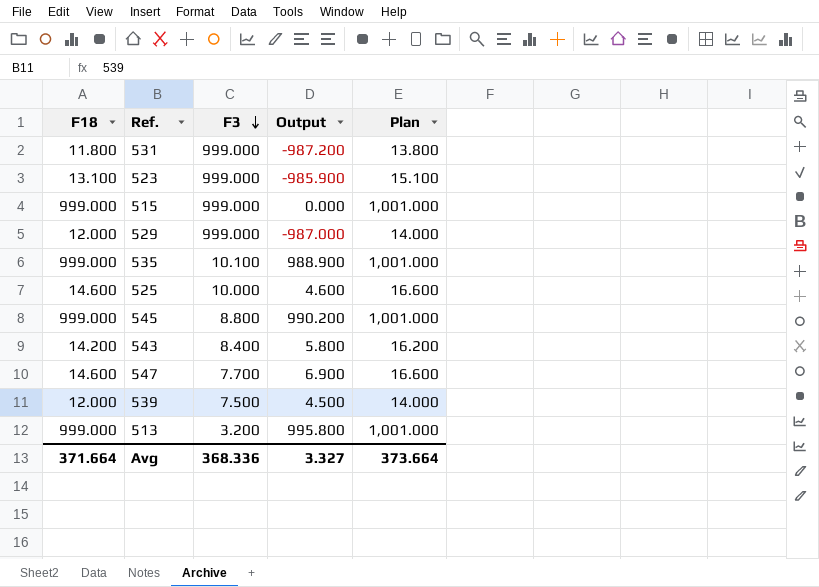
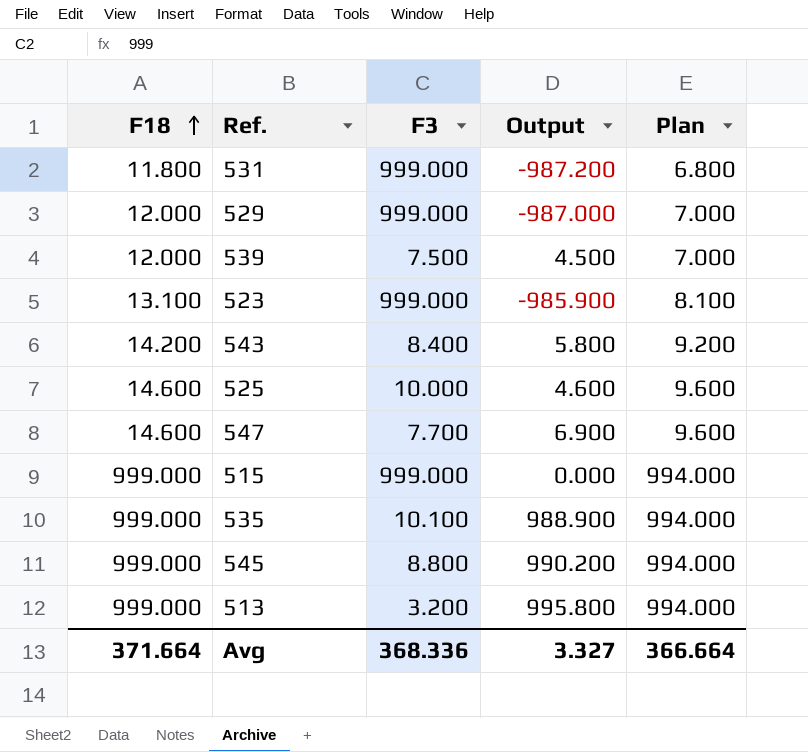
row order: F3 descending -> F18 ascending
column Plan | formula: [F18] + 2 -> [F18] - 5
Avg | Plan: 373.664 -> 366.664

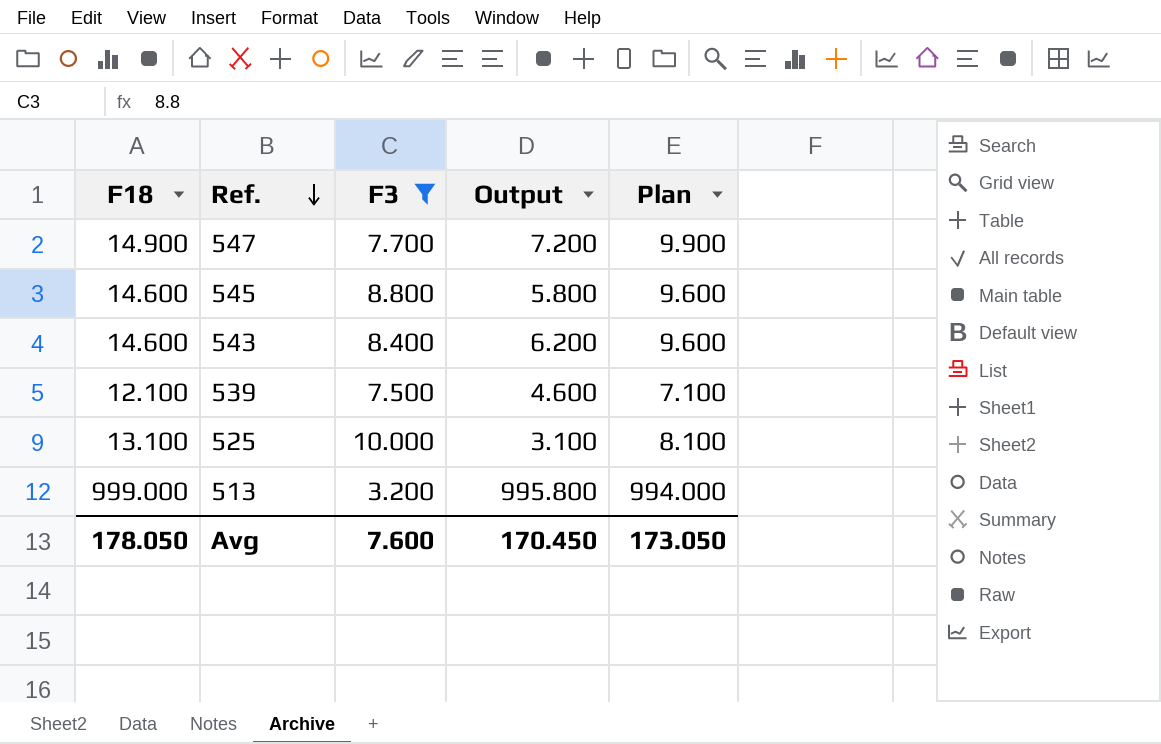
filter: none -> F3 <= 10.000
row order: F18 ascending -> Ref. descending
547 | F18: 14.600 -> 14.900
547 | Output: 6.900 -> 7.200
547 | Plan: 9.600 -> 9.900
545 | F18: 999.000 -> 14.600
545 | Output: 990.200 -> 5.800
545 | Plan: 994.000 -> 9.600
543 | F18: 14.200 -> 14.600
543 | Output: 5.800 -> 6.200
543 | Plan: 9.200 -> 9.600
539 | F18: 12.000 -> 12.100
539 | Output: 4.500 -> 4.600
539 | Plan: 7.000 -> 7.100
525 | F18: 14.600 -> 13.100
525 | Output: 4.600 -> 3.100
525 | Plan: 9.600 -> 8.100
Avg | F18: 371.664 -> 178.050
Avg | F3: 368.336 -> 7.600
Avg | Output: 3.327 -> 170.450
Avg | Plan: 366.664 -> 173.050

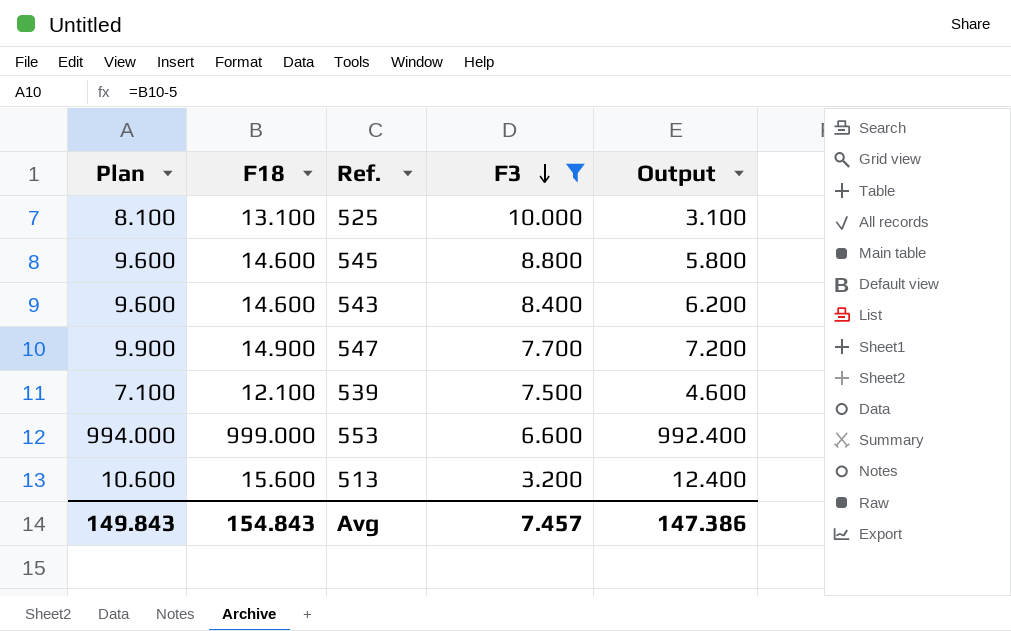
row order: Ref. descending -> F3 descending
column Plan | position: 5 -> 1
row 553: none -> 994.000 | 999.000 | 6.600 | 992.400
513 | Plan: 994.000 -> 10.600
513 | F18: 999.000 -> 15.600
513 | Output: 995.800 -> 12.400
Avg | Plan: 173.050 -> 149.843
Avg | F18: 178.050 -> 154.843
Avg | F3: 7.600 -> 7.457
Avg | Output: 170.450 -> 147.386

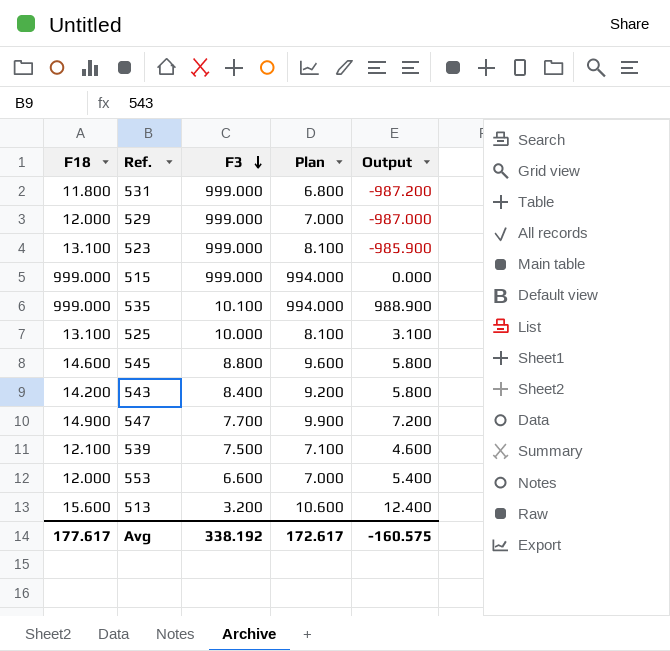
filter: F3 <= 10.000 -> none
column Plan | position: 1 -> 4
543 | F18: 14.600 -> 14.200
543 | Plan: 9.600 -> 9.200
543 | Output: 6.200 -> 5.800
553 | F18: 999.000 -> 12.000
553 | Plan: 994.000 -> 7.000
553 | Output: 992.400 -> 5.400
Avg | F18: 154.843 -> 177.617
Avg | F3: 7.457 -> 338.192
Avg | Plan: 149.843 -> 172.617
Avg | Output: 147.386 -> -160.575

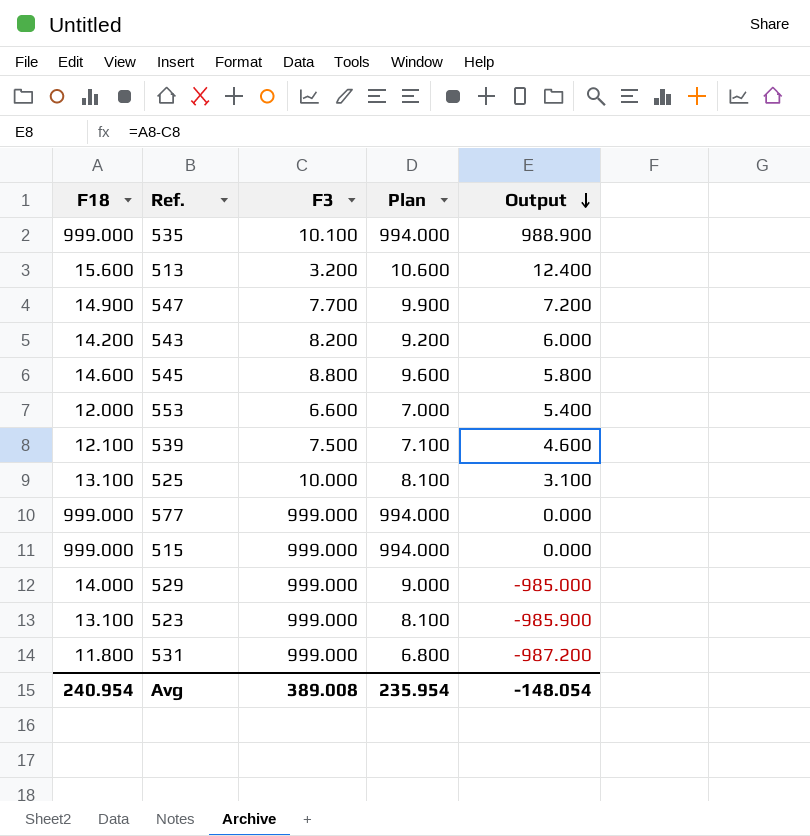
row order: F3 descending -> Output descending
543 | F3: 8.400 -> 8.200
543 | Output: 5.800 -> 6.000
row 577: none -> 999.000 | 999.000 | 994.000 | 0.000
529 | F18: 12.000 -> 14.000
529 | Plan: 7.000 -> 9.000
529 | Output: -987.000 -> -985.000
Avg | F18: 177.617 -> 240.954
Avg | F3: 338.192 -> 389.008
Avg | Plan: 172.617 -> 235.954
Avg | Output: -160.575 -> -148.054

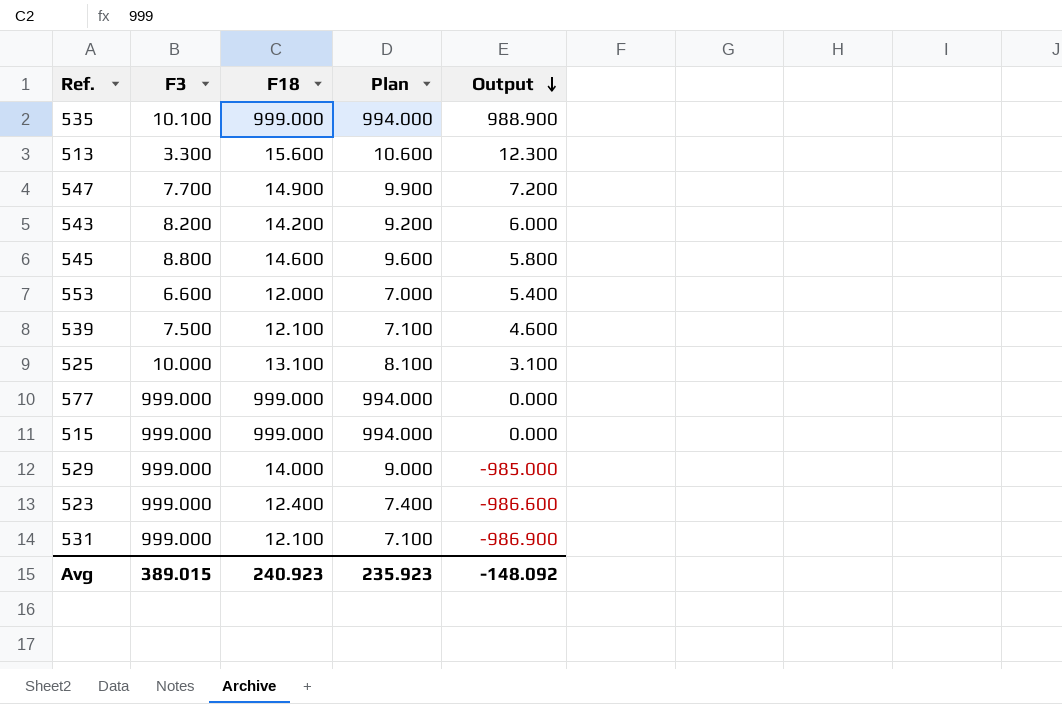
column F18 | position: 1 -> 3
513 | F3: 3.200 -> 3.300
513 | Output: 12.400 -> 12.300
523 | F18: 13.100 -> 12.400
523 | Plan: 8.100 -> 7.400
523 | Output: -985.900 -> -986.600
531 | F18: 11.800 -> 12.100
531 | Plan: 6.800 -> 7.100
531 | Output: -987.200 -> -986.900
Avg | F3: 389.008 -> 389.015
Avg | F18: 240.954 -> 240.923
Avg | Plan: 235.954 -> 235.923
Avg | Output: -148.054 -> -148.092

